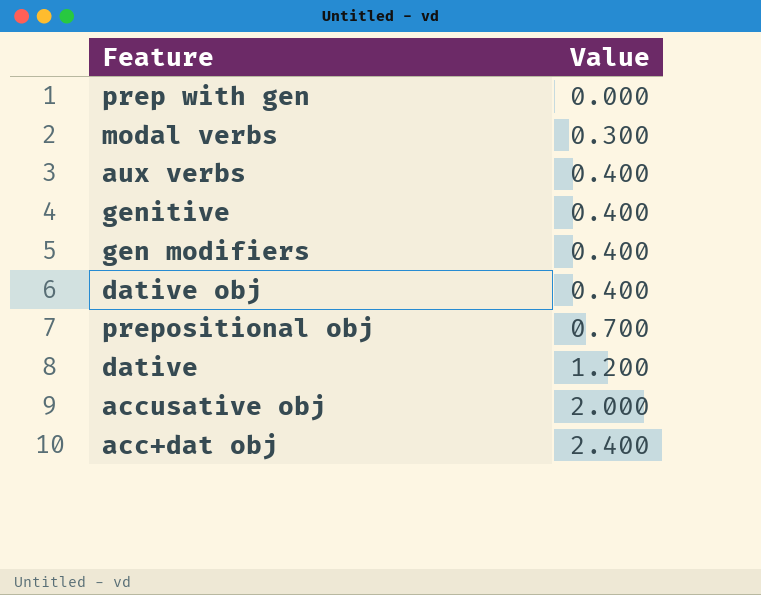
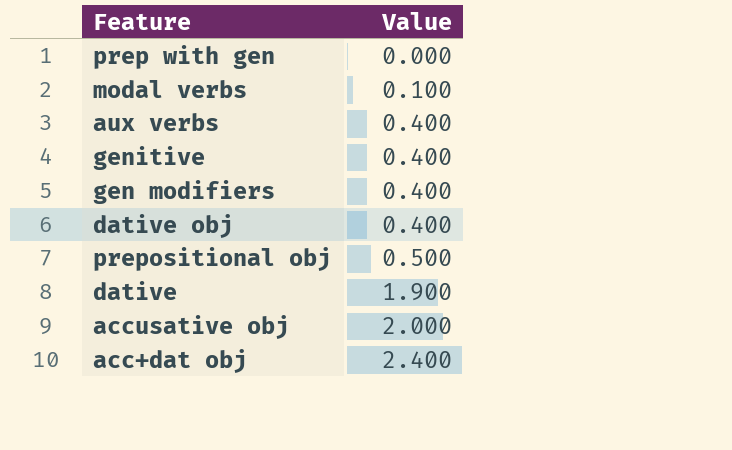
modal verbs | Value: 0.300 -> 0.100
prepositional obj | Value: 0.700 -> 0.500
dative | Value: 1.200 -> 1.900

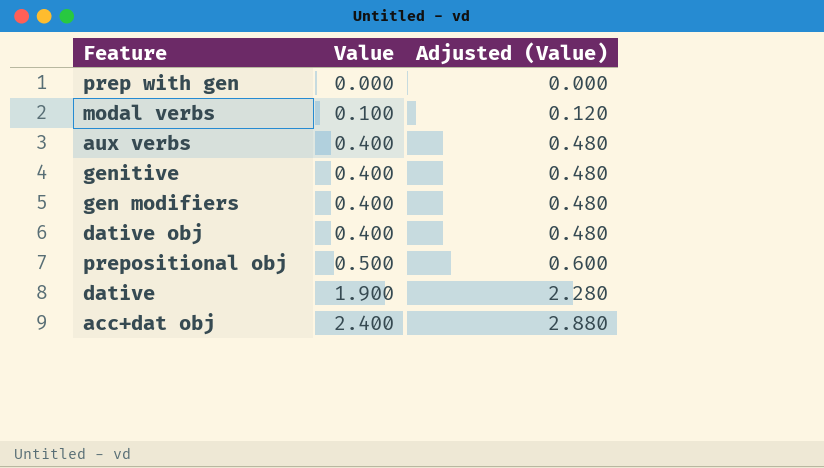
column Adjusted (Value) | formula: none -> [Value] * 1.2
row accusative obj: 2.000 -> none

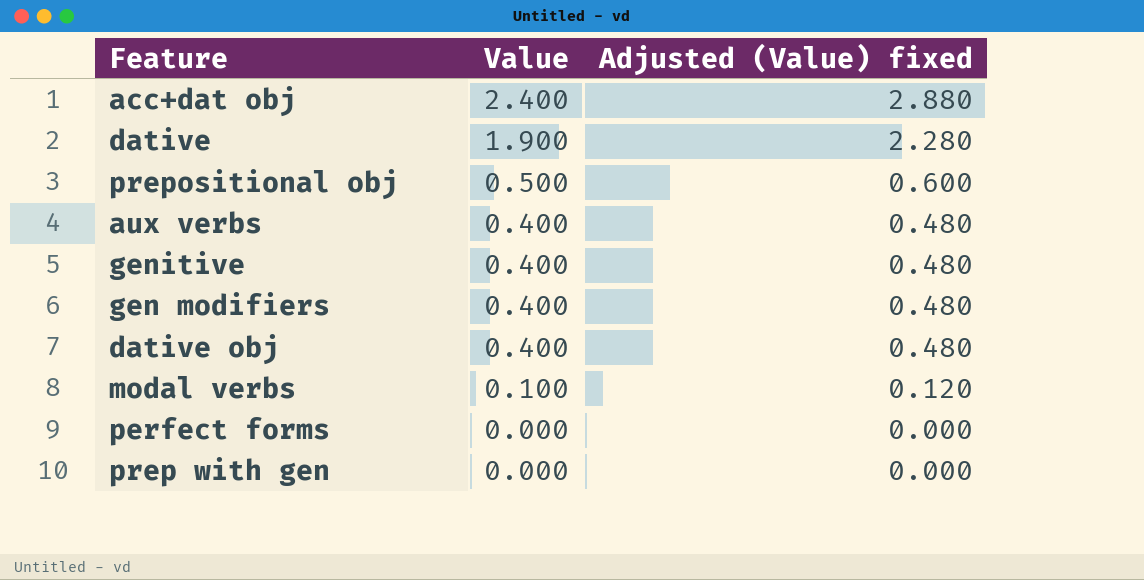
row order: Value ascending -> Value descending
column name: Adjusted (Value) -> Adjusted (Value) fixed
row perfect forms: none -> 0.000 | 0.000

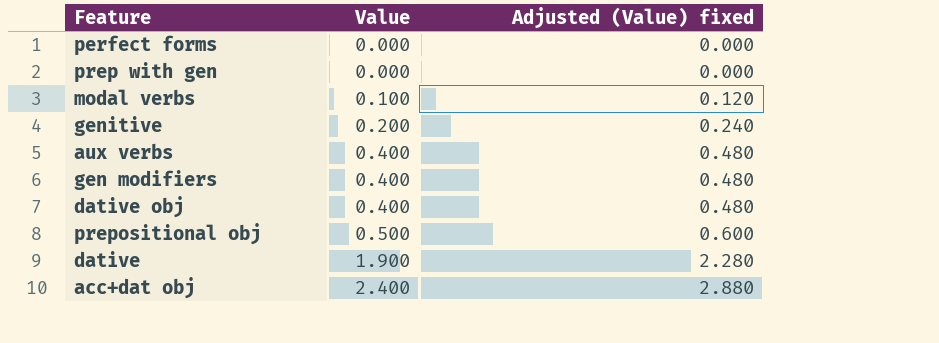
row order: Value descending -> Value ascending
genitive | Value: 0.400 -> 0.200
genitive | Adjusted (Value) fixed: 0.480 -> 0.240

